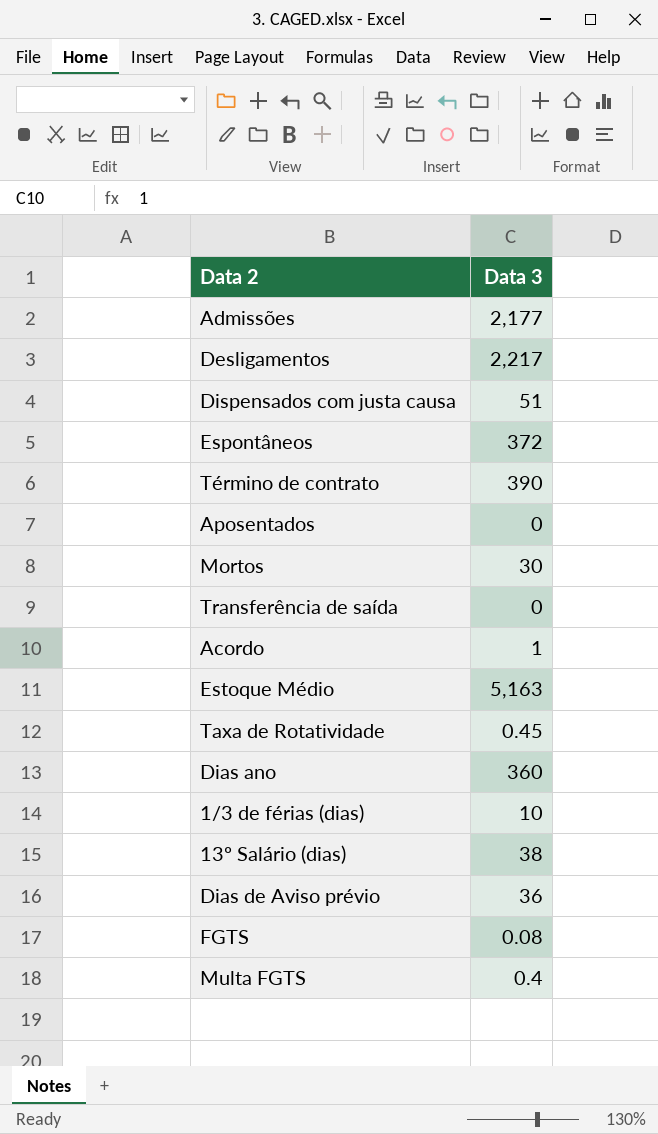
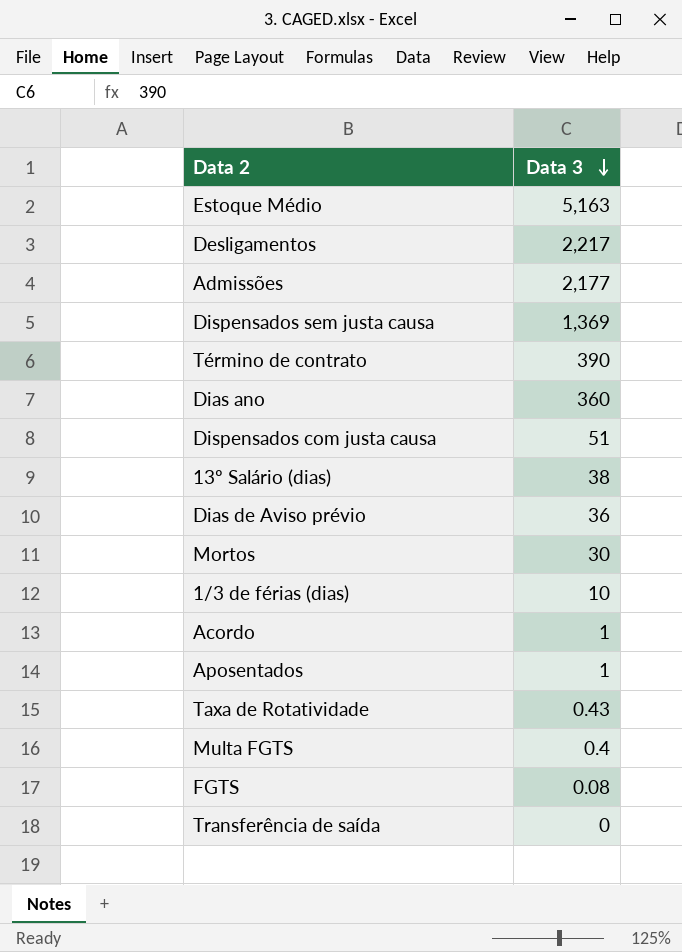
row order: none -> Data 3 descending
row Espontâneos: 372 -> none
row Dispensados sem justa causa: none -> 1,369
Aposentados | Data 3: 0 -> 1
Taxa de Rotatividade | Data 3: 0.45 -> 0.43

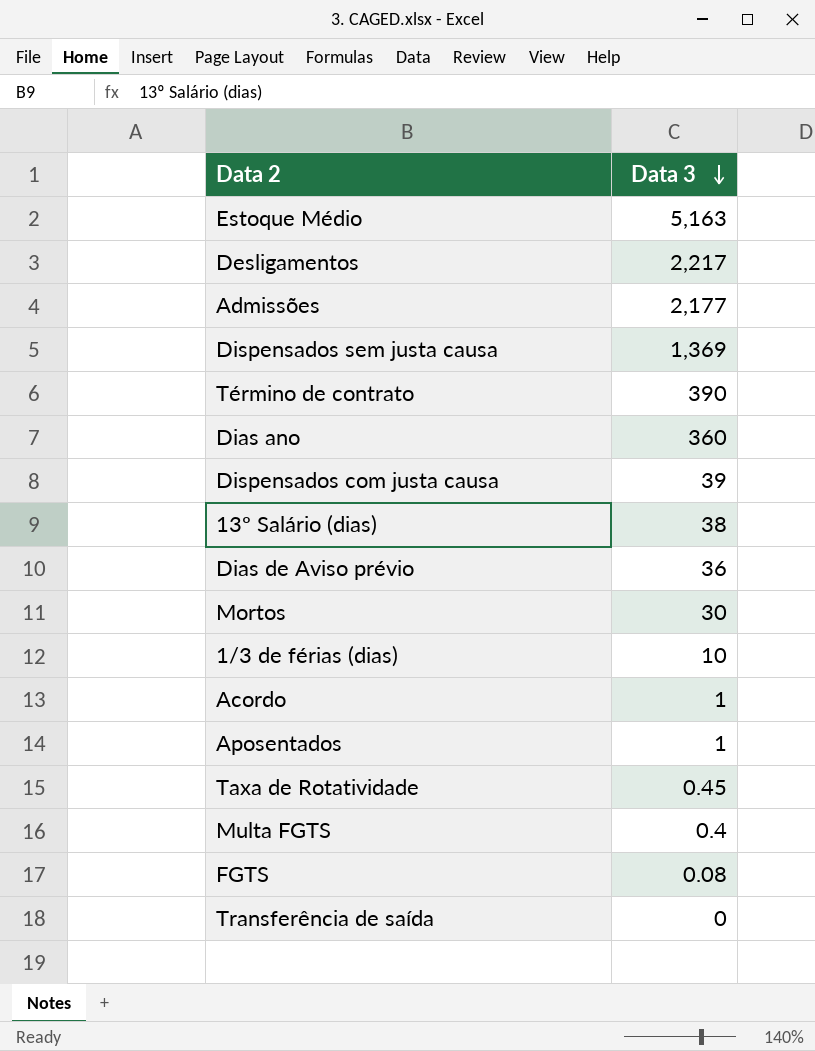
Dispensados com justa causa | Data 3: 51 -> 39
Taxa de Rotatividade | Data 3: 0.43 -> 0.45

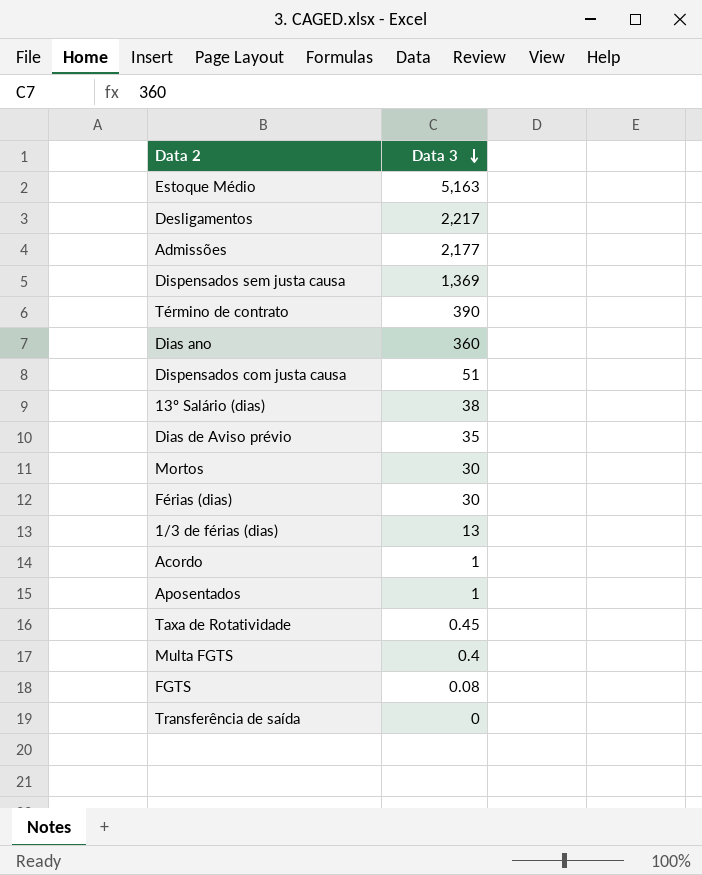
Dispensados com justa causa | Data 3: 39 -> 51
Dias de Aviso prévio | Data 3: 36 -> 35
row Férias (dias): none -> 30
1/3 de férias (dias) | Data 3: 10 -> 13

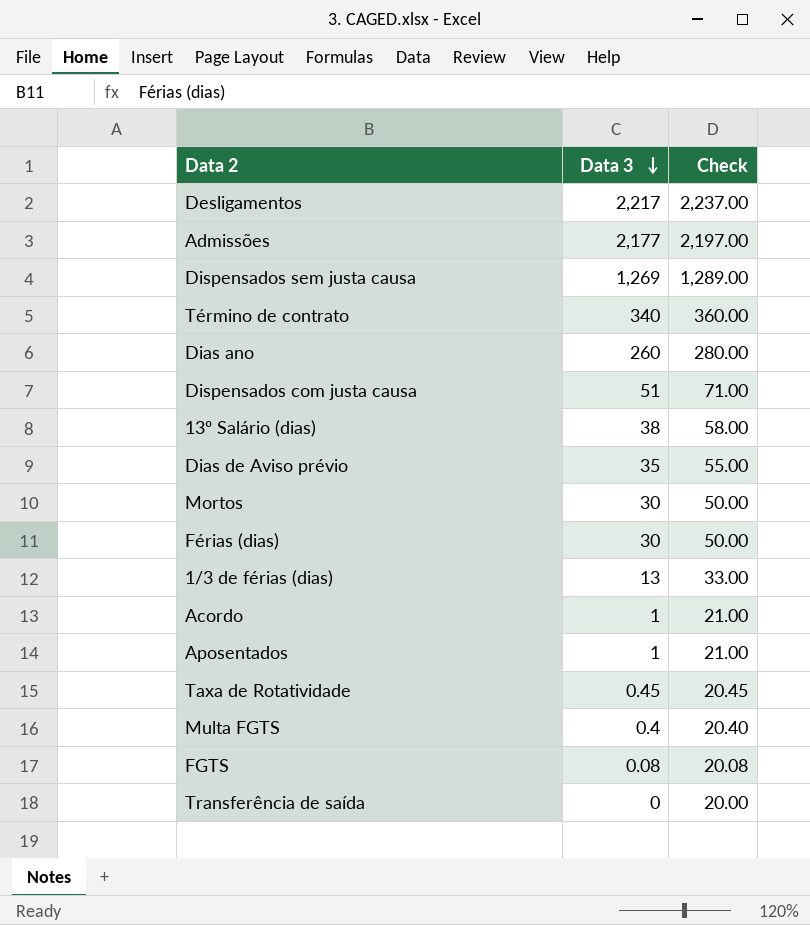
column Check | formula: none -> [Data 3] + 20
row Estoque Médio: 5,163 -> none
Dispensados sem justa causa | Data 3: 1,369 -> 1,269
Término de contrato | Data 3: 390 -> 340
Dias ano | Data 3: 360 -> 260

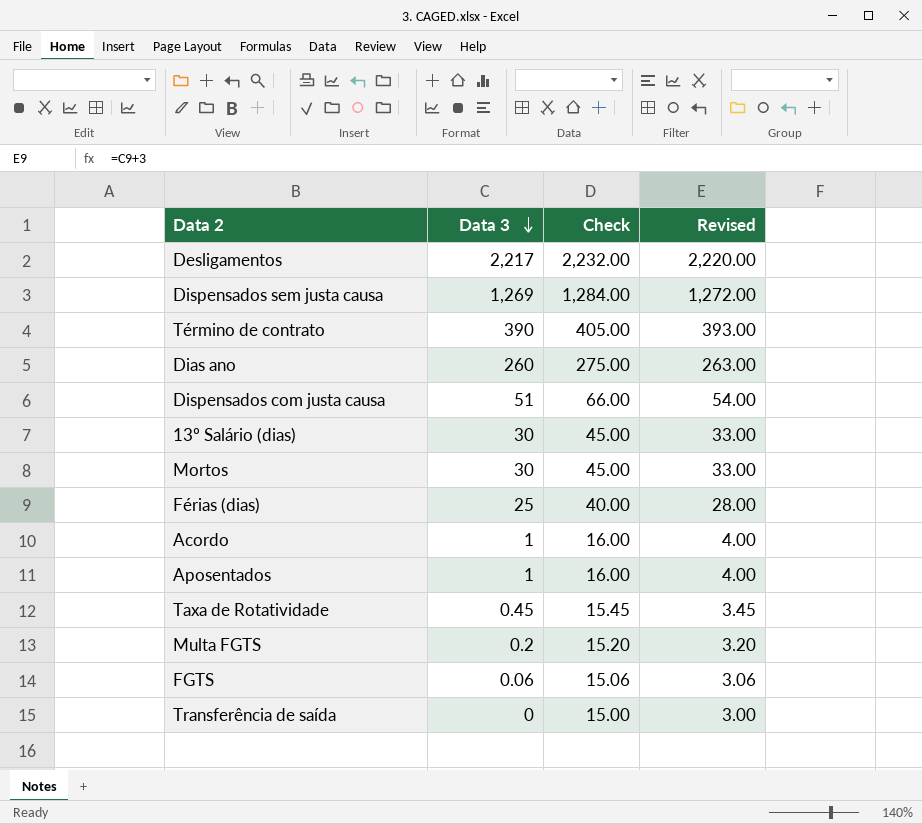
column Check | formula: [Data 3] + 20 -> [Data 3] + 15
column Revised | formula: none -> [Data 3] + 3
row Admissões: 2,177 | 2,197.00 -> none
row Dias de Aviso prévio: 35 | 55.00 -> none
row 1/3 de férias (dias): 13 | 33.00 -> none
Término de contrato | Data 3: 340 -> 390
13º Salário (dias) | Data 3: 38 -> 30
Férias (dias) | Data 3: 30 -> 25
Multa FGTS | Data 3: 0.4 -> 0.2
FGTS | Data 3: 0.08 -> 0.06

